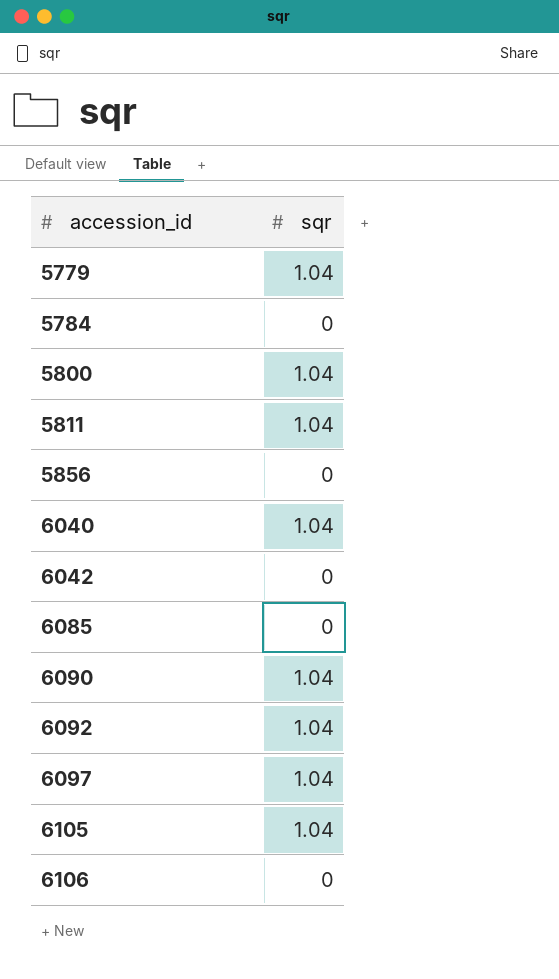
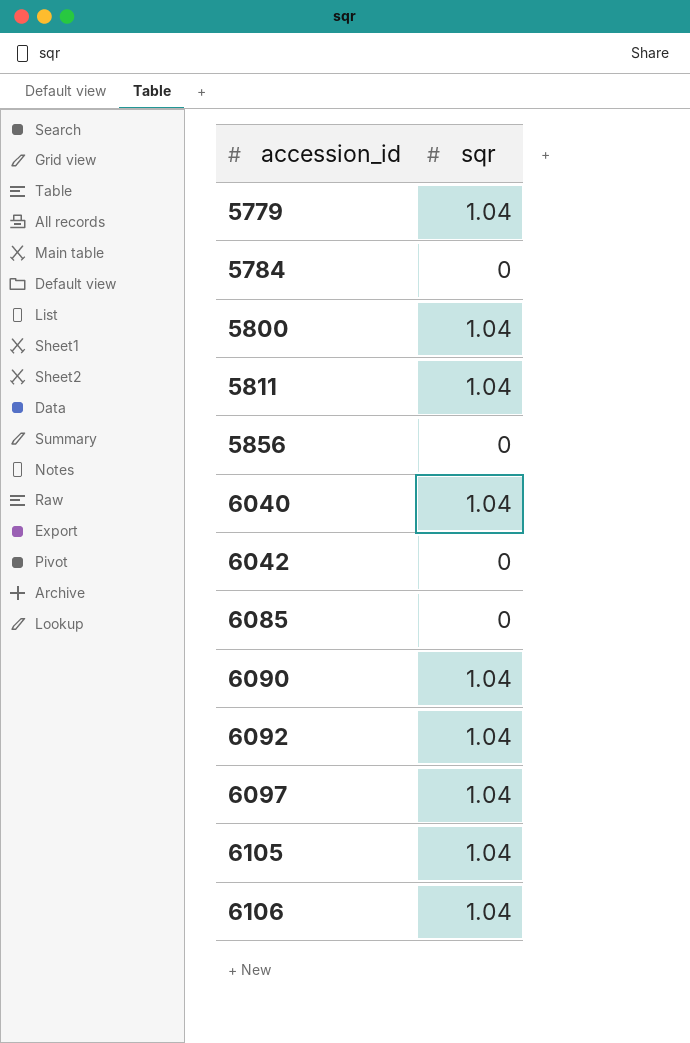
6106 | sqr: 0 -> 1.04

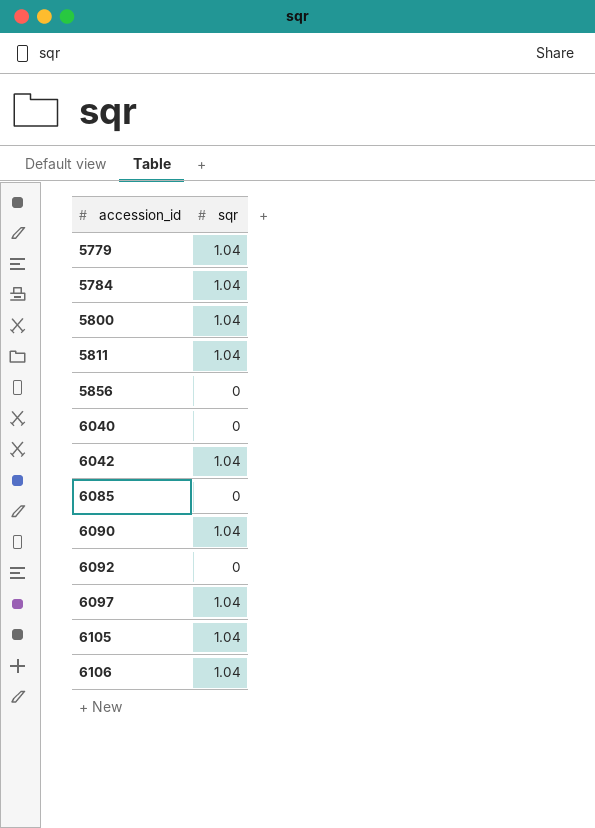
5784 | sqr: 0 -> 1.04
6040 | sqr: 1.04 -> 0
6042 | sqr: 0 -> 1.04
6092 | sqr: 1.04 -> 0

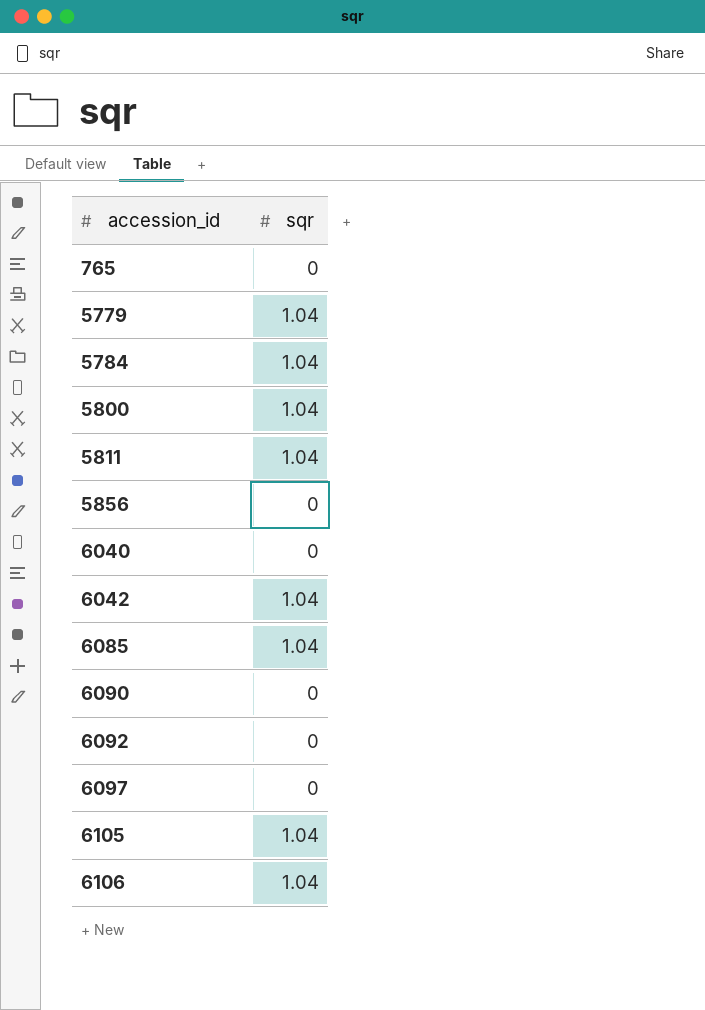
row 765: none -> 0
6085 | sqr: 0 -> 1.04
6090 | sqr: 1.04 -> 0
6097 | sqr: 1.04 -> 0

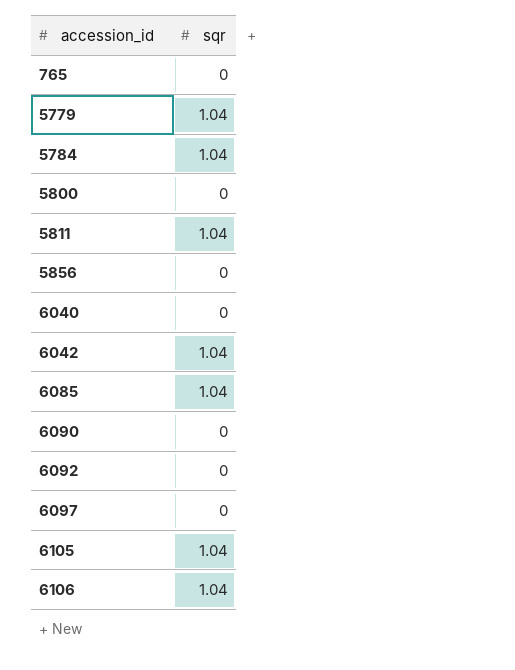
5800 | sqr: 1.04 -> 0

